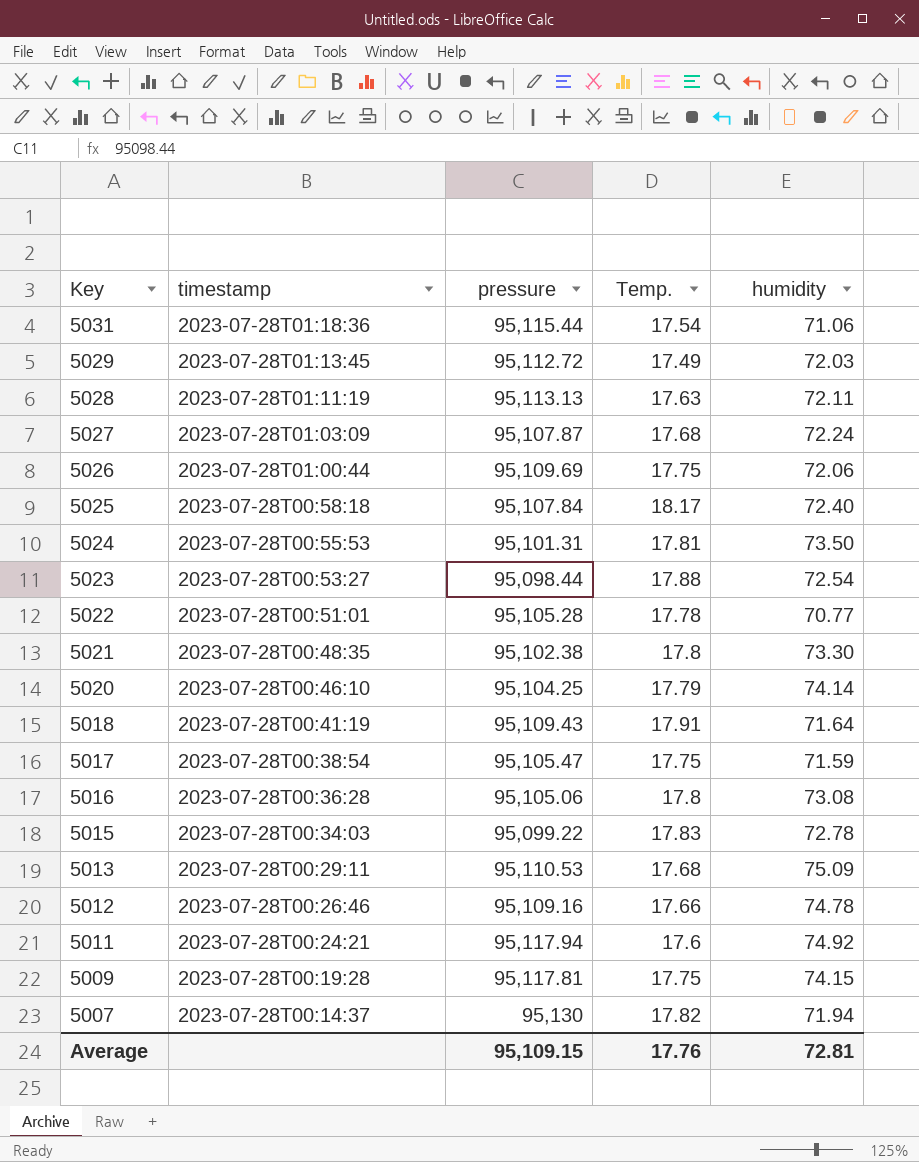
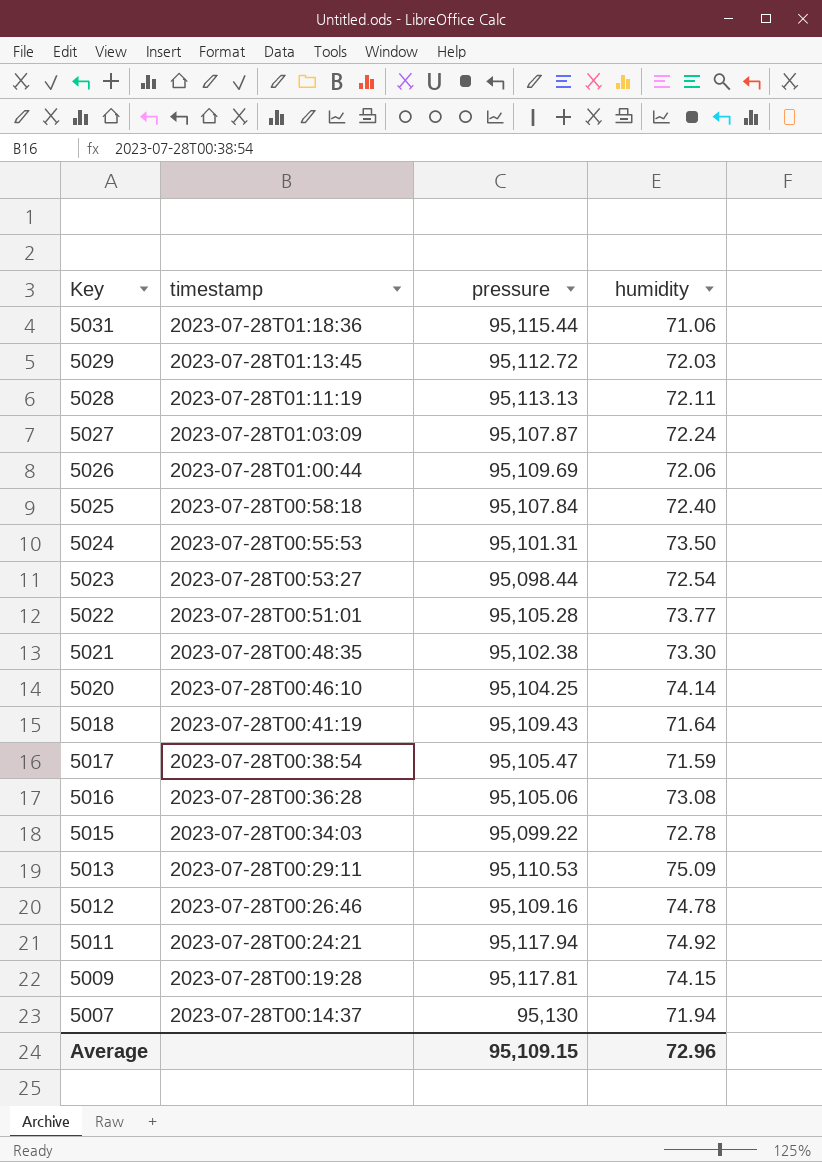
column Temp. | position: 4 -> none
5022 | humidity: 70.77 -> 73.77
Average | humidity: 72.81 -> 72.96

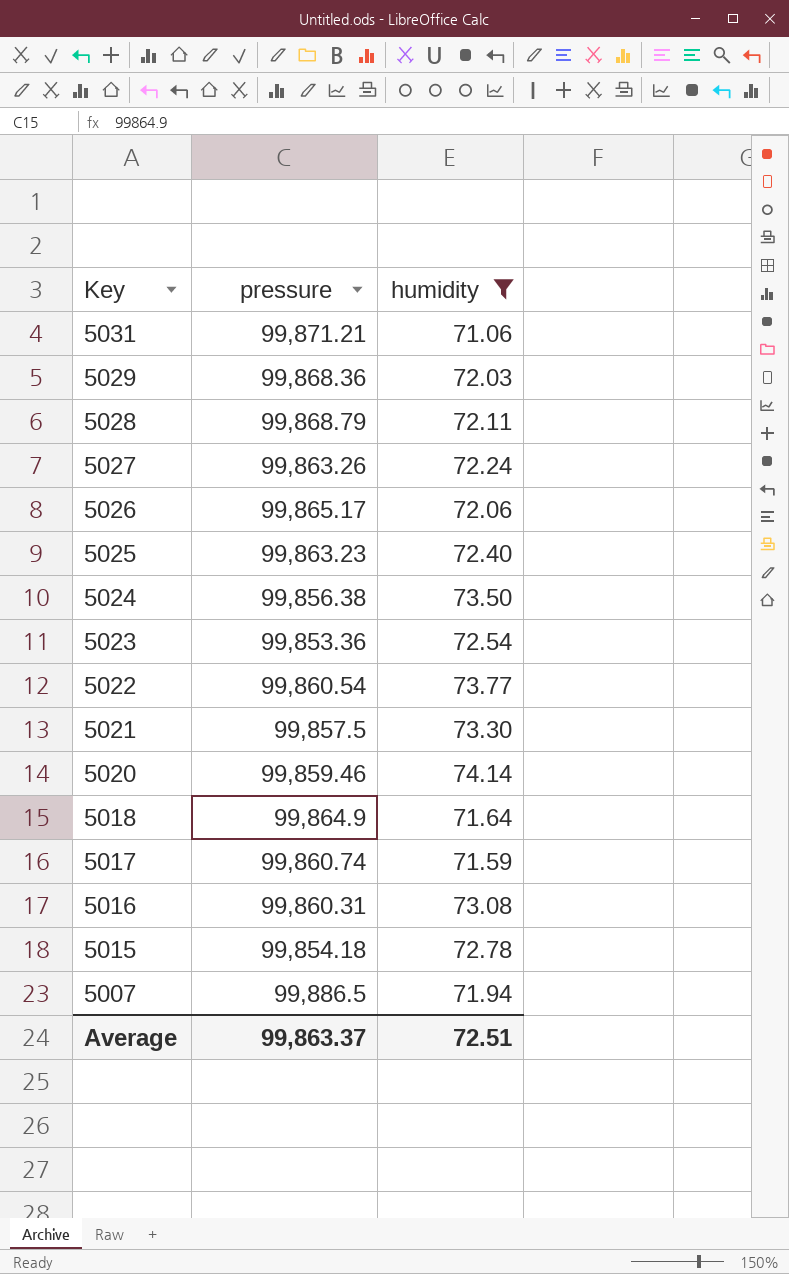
filter: none -> humidity <= 74.14
column timestamp | position: 2 -> none
5031 | pressure: 95,115.44 -> 99,871.21
5029 | pressure: 95,112.72 -> 99,868.36
5028 | pressure: 95,113.13 -> 99,868.79
5027 | pressure: 95,107.87 -> 99,863.26
5026 | pressure: 95,109.69 -> 99,865.17
5025 | pressure: 95,107.84 -> 99,863.23
5024 | pressure: 95,101.31 -> 99,856.38
5023 | pressure: 95,098.44 -> 99,853.36
5022 | pressure: 95,105.28 -> 99,860.54
5021 | pressure: 95,102.38 -> 99,857.5
5020 | pressure: 95,104.25 -> 99,859.46
5018 | pressure: 95,109.43 -> 99,864.9
5017 | pressure: 95,105.47 -> 99,860.74
5016 | pressure: 95,105.06 -> 99,860.31
5015 | pressure: 95,099.22 -> 99,854.18
5007 | pressure: 95,130 -> 99,886.5
Average | pressure: 95,109.15 -> 99,863.37
Average | humidity: 72.96 -> 72.51

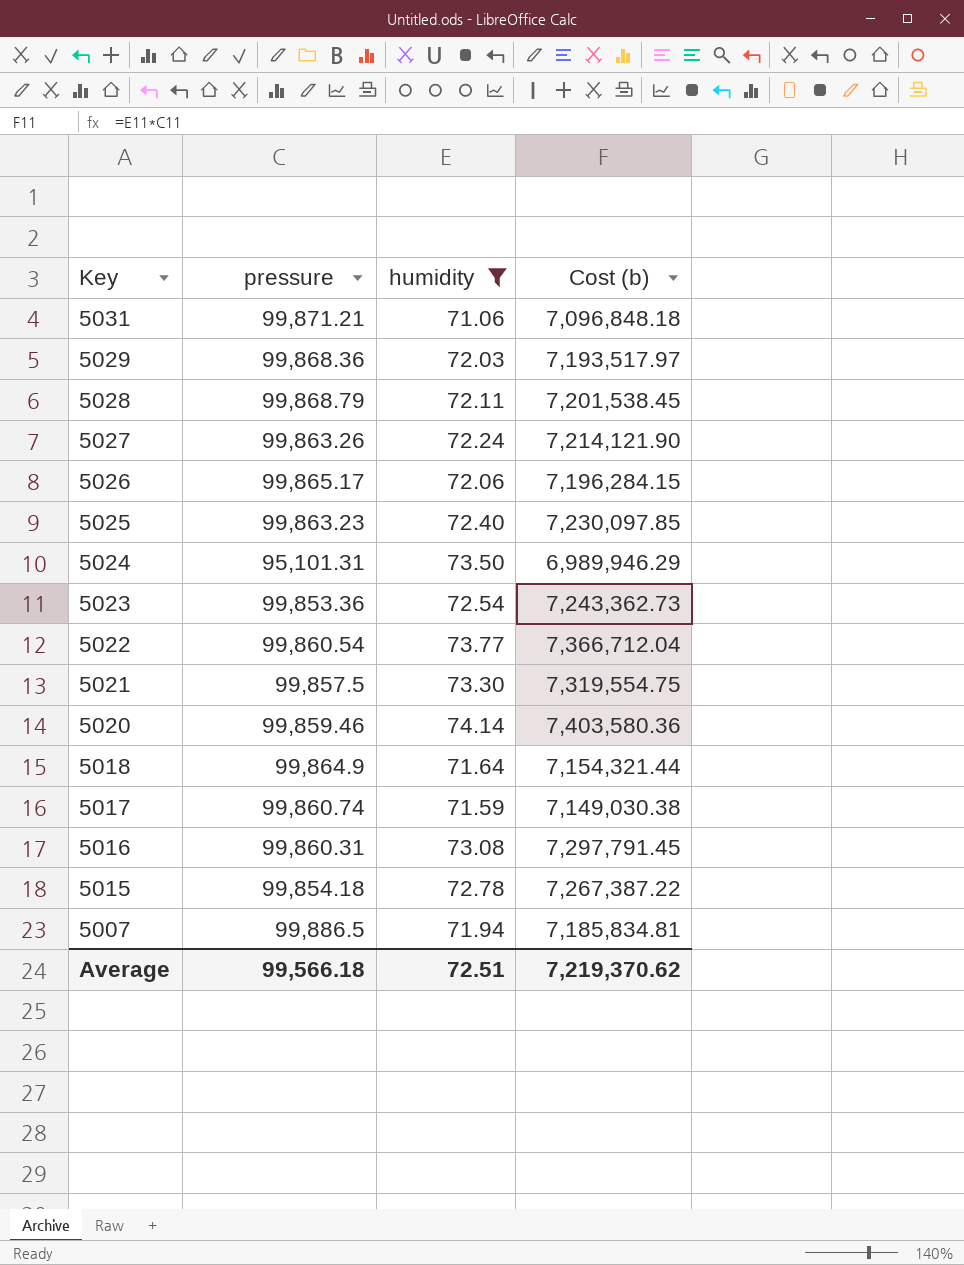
column Cost (b) | formula: none -> [pressure] * [humidity]
5024 | pressure: 99,856.38 -> 95,101.31
Average | pressure: 99,863.37 -> 99,566.18

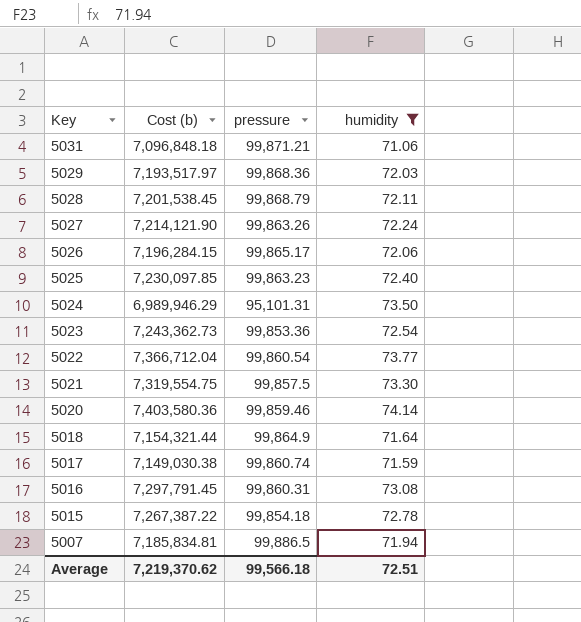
column Cost (b) | position: 4 -> 2

